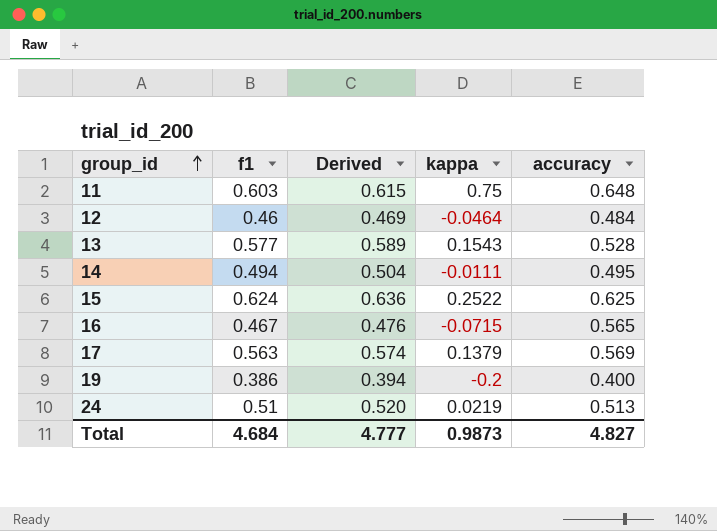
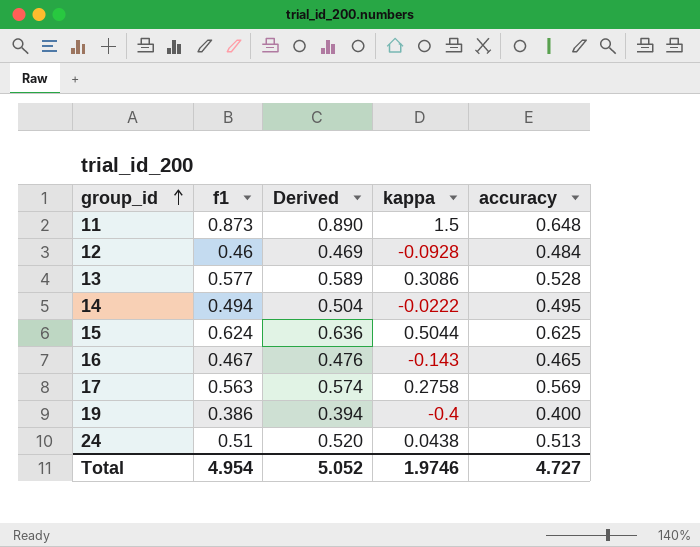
11 | f1: 0.603 -> 0.873
11 | Derived: 0.615 -> 0.890
11 | kappa: 0.75 -> 1.5
12 | kappa: -0.0464 -> -0.0928
13 | kappa: 0.1543 -> 0.3086
14 | kappa: -0.0111 -> -0.0222
15 | kappa: 0.2522 -> 0.5044
16 | kappa: -0.0715 -> -0.143
16 | accuracy: 0.565 -> 0.465
17 | kappa: 0.1379 -> 0.2758
19 | kappa: -0.2 -> -0.4
24 | kappa: 0.0219 -> 0.0438
Total | f1: 4.684 -> 4.954
Total | Derived: 4.777 -> 5.052
Total | kappa: 0.9873 -> 1.9746
Total | accuracy: 4.827 -> 4.727

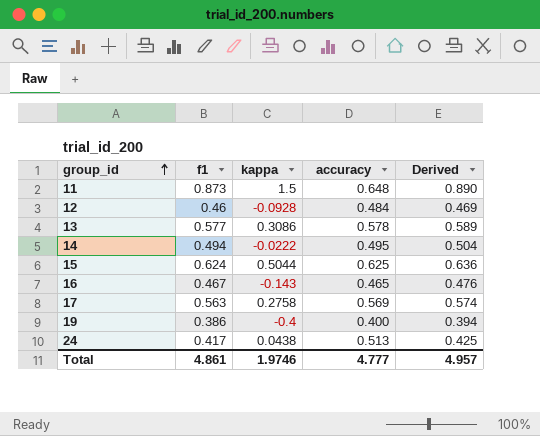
column Derived | position: 3 -> 5
13 | accuracy: 0.528 -> 0.578
24 | f1: 0.51 -> 0.417
24 | Derived: 0.520 -> 0.425
Total | f1: 4.954 -> 4.861
Total | accuracy: 4.727 -> 4.777
Total | Derived: 5.052 -> 4.957

